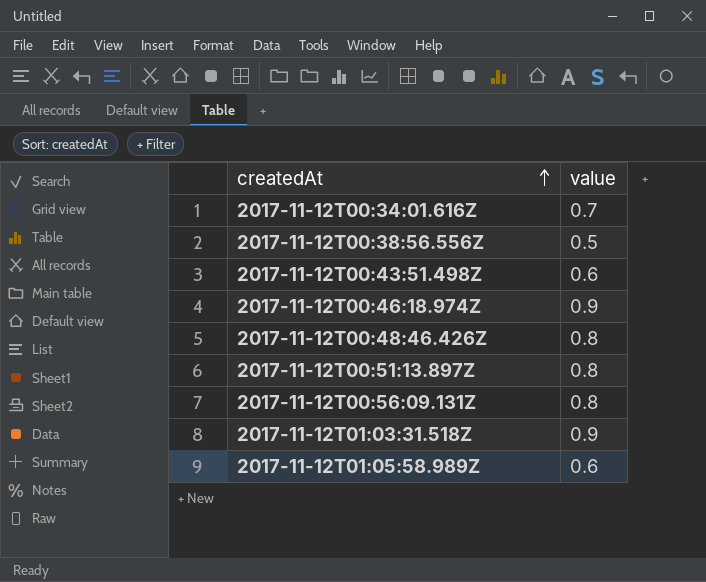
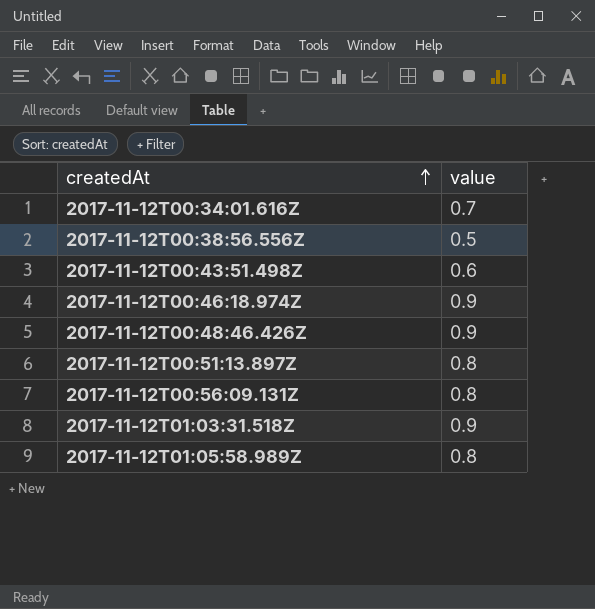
2017-11-12T00:48:46.426Z | value: 0.8 -> 0.9
2017-11-12T01:05:58.989Z | value: 0.6 -> 0.8

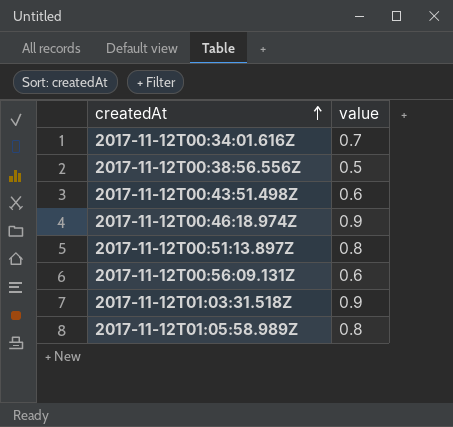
row 2017-11-12T00:48:46.426Z: 0.9 -> none
2017-11-12T00:56:09.131Z | value: 0.8 -> 0.6

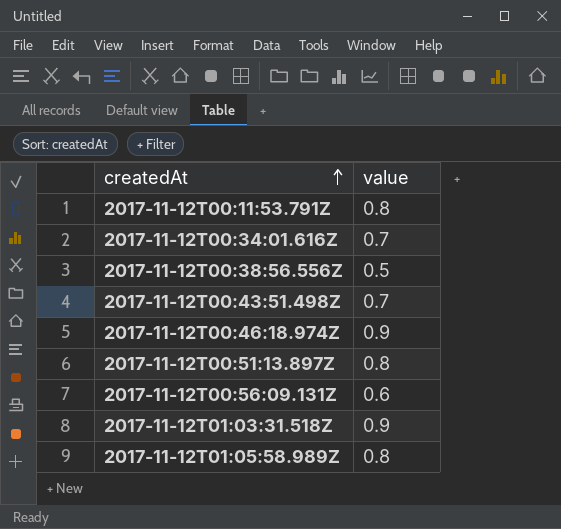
row 2017-11-12T00:11:53.791Z: none -> 0.8
2017-11-12T00:43:51.498Z | value: 0.6 -> 0.7

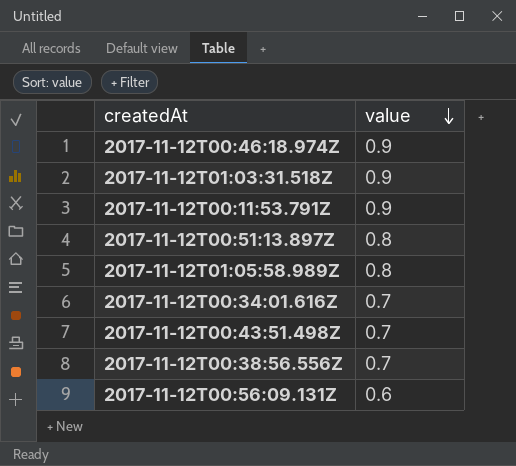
row order: createdAt ascending -> value descending
2017-11-12T00:11:53.791Z | value: 0.8 -> 0.9
2017-11-12T00:38:56.556Z | value: 0.5 -> 0.7

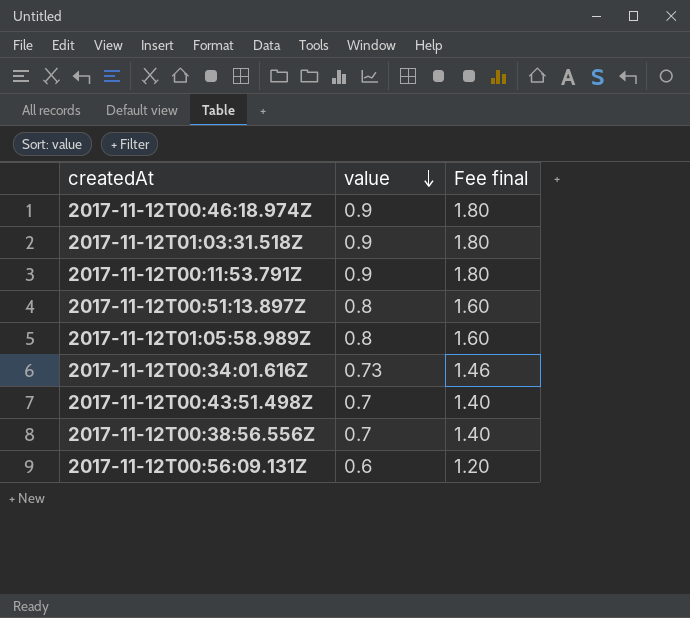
column Fee final | formula: none -> [value] * 2
2017-11-12T00:34:01.616Z | value: 0.7 -> 0.73

